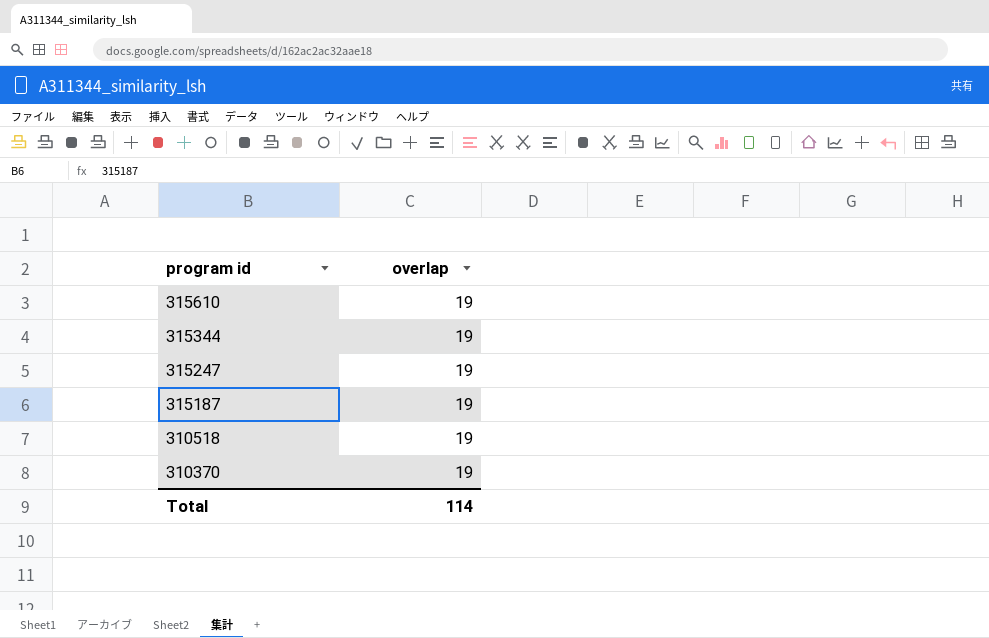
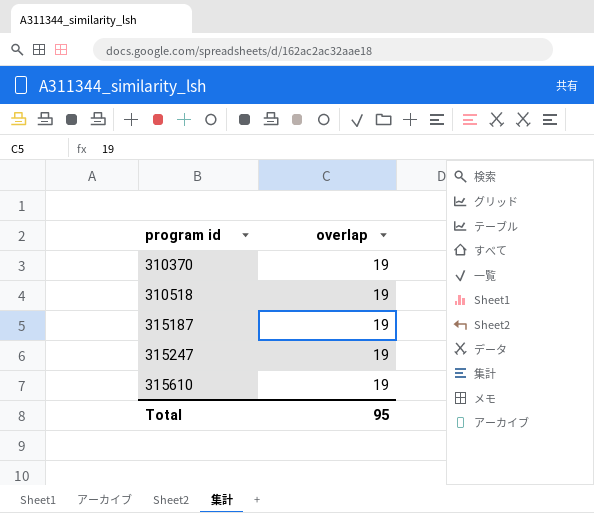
row order: program id descending -> program id ascending
row 315344: 19 -> none
Total | overlap: 114 -> 95

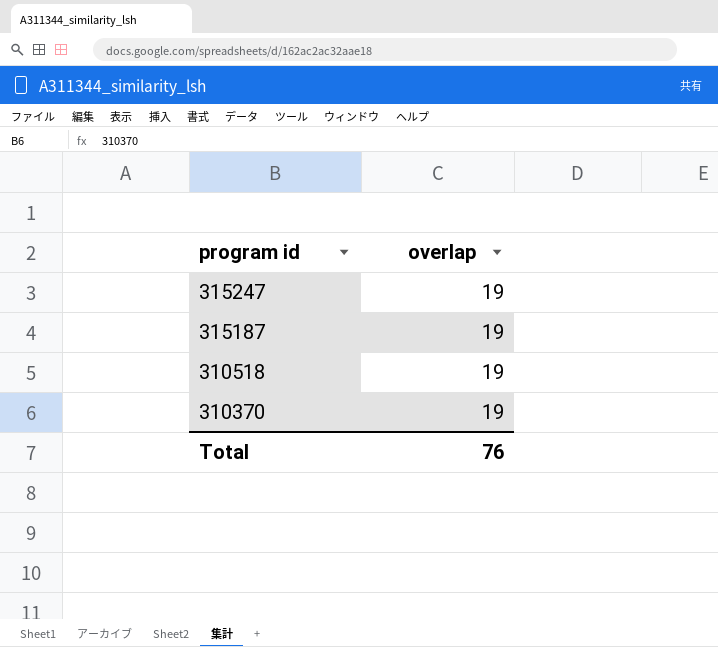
row order: program id ascending -> program id descending
row 315610: 19 -> none
Total | overlap: 95 -> 76

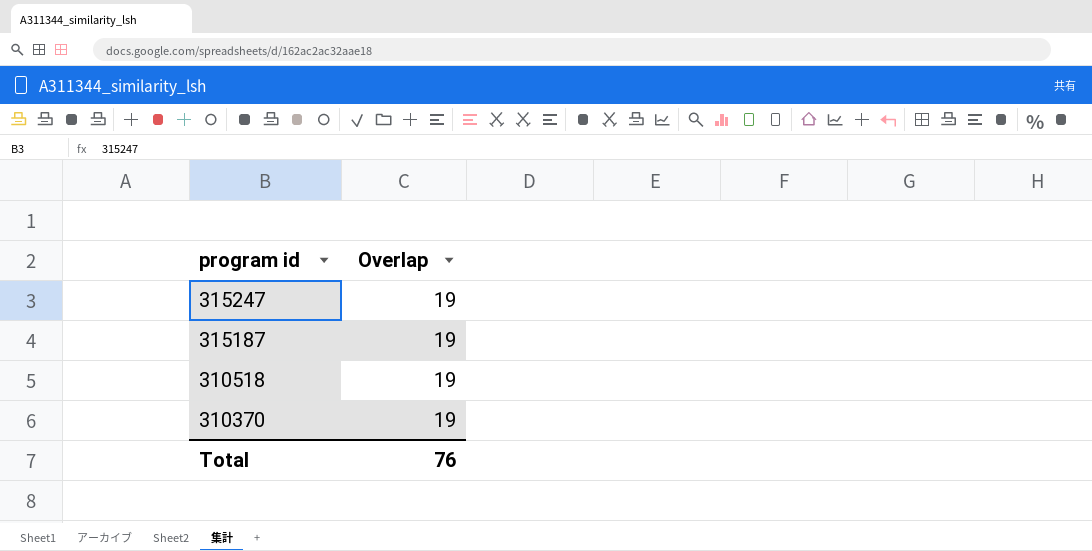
column name: overlap -> Overlap

